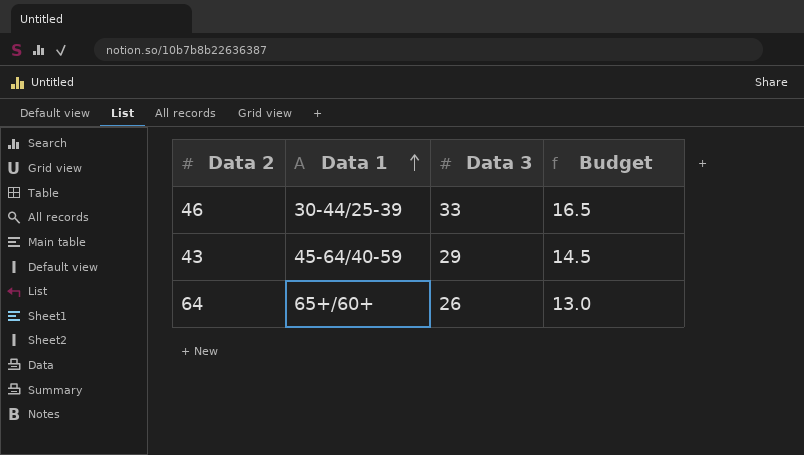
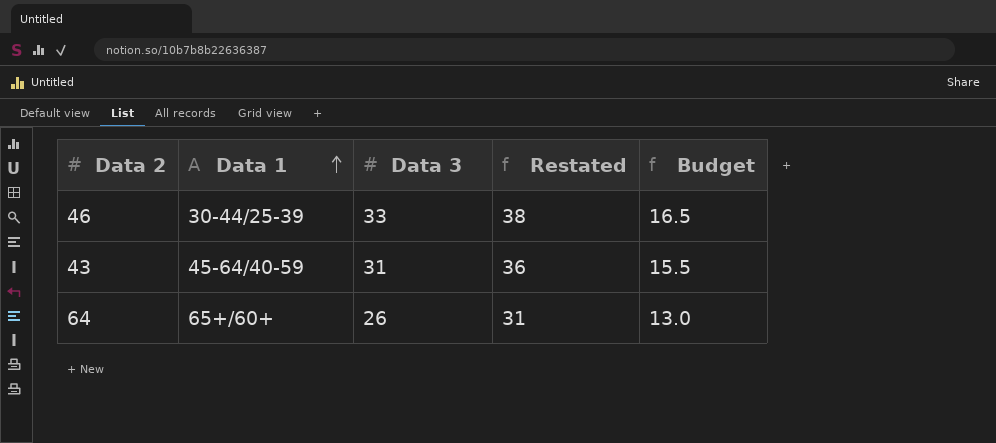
column Restated | formula: none -> [Data 3] + 5
43 | Data 3: 29 -> 31
43 | Budget: 14.5 -> 15.5

